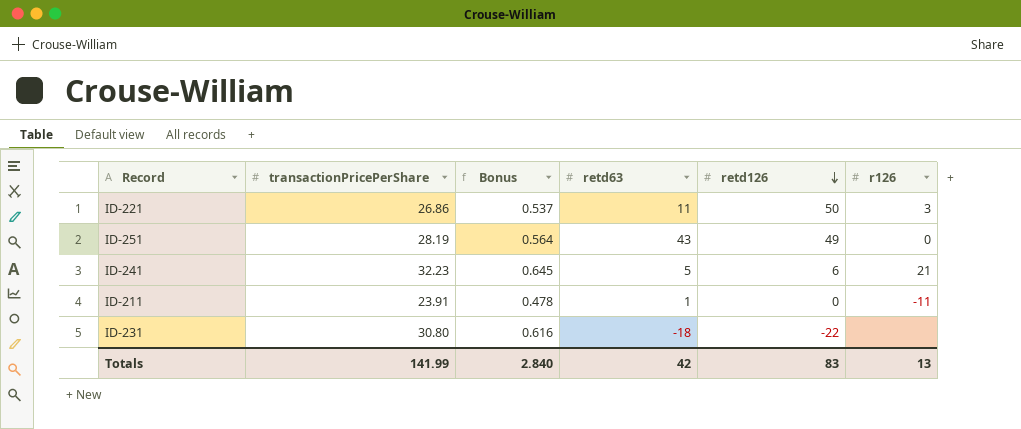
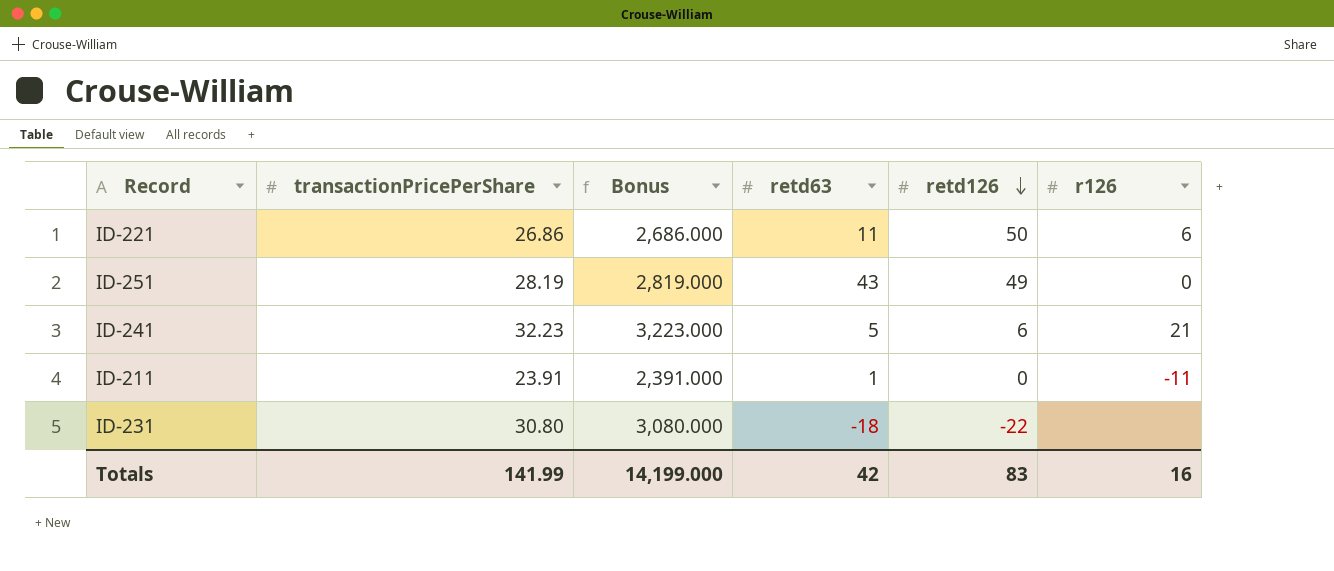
column Bonus | formula: [transactionPricePerShare] * 0.02 -> [transactionPricePerShare] * 100
ID-221 | r126: 3 -> 6
Totals | Bonus: 2.840 -> 14,199.000
Totals | r126: 13 -> 16

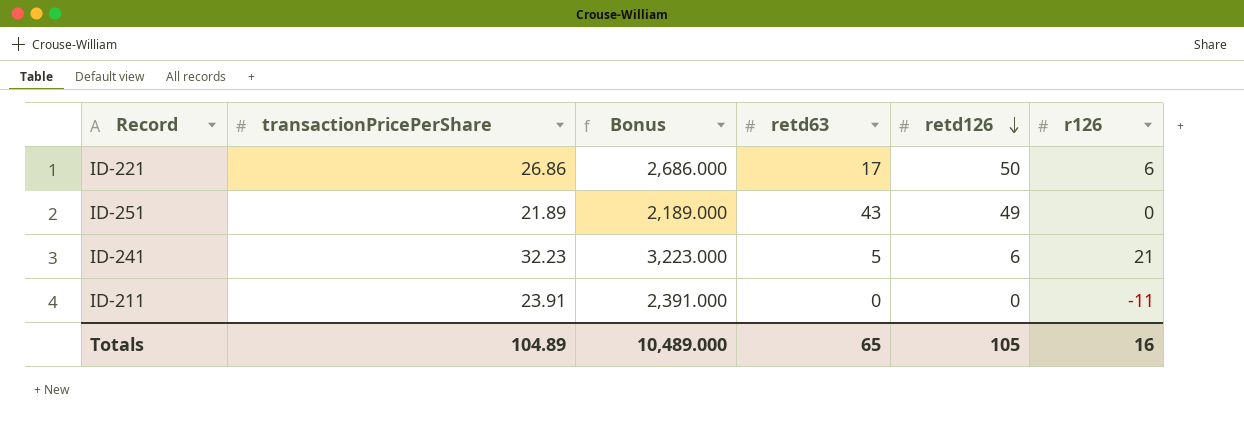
row ID-231: 30.80 | 3,080.000 | -18 | -22 | none -> none
ID-221 | retd63: 11 -> 17
ID-251 | transactionPricePerShare: 28.19 -> 21.89
ID-251 | Bonus: 2,819.000 -> 2,189.000
ID-211 | retd63: 1 -> 0
Totals | transactionPricePerShare: 141.99 -> 104.89
Totals | Bonus: 14,199.000 -> 10,489.000
Totals | retd63: 42 -> 65
Totals | retd126: 83 -> 105

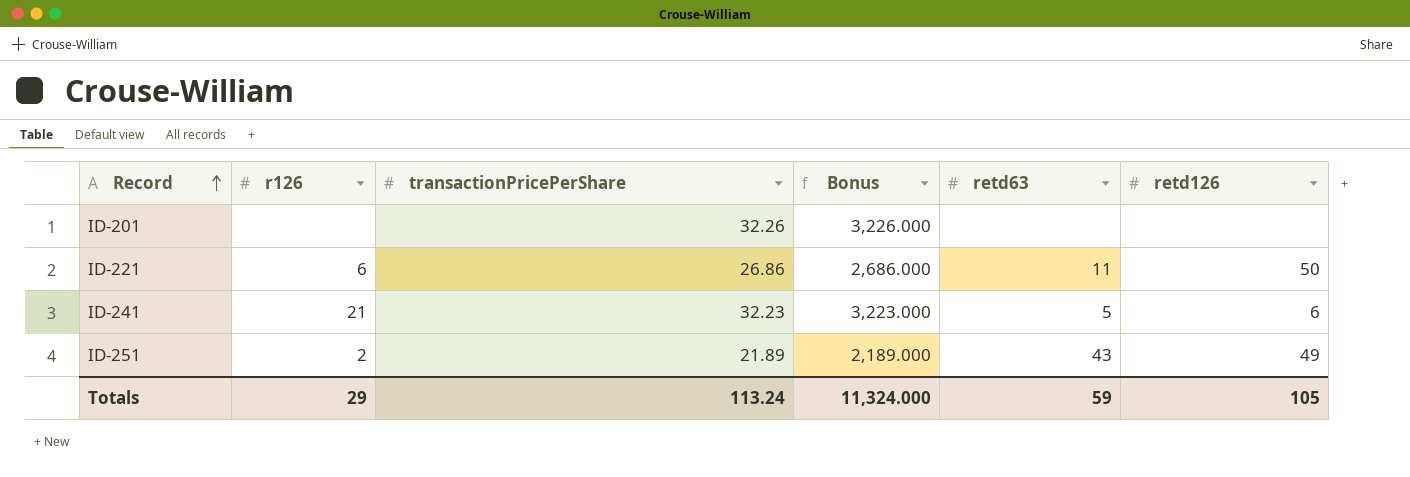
row order: retd126 descending -> Record ascending
column r126 | position: 6 -> 2
row ID-211: 23.91 | 2,391.000 | 0 | 0 | -11 -> none
row ID-201: none -> none | 32.26 | 3,226.000 | none | none
ID-221 | retd63: 17 -> 11
ID-251 | r126: 0 -> 2
Totals | r126: 16 -> 29
Totals | transactionPricePerShare: 104.89 -> 113.24
Totals | Bonus: 10,489.000 -> 11,324.000
Totals | retd63: 65 -> 59

